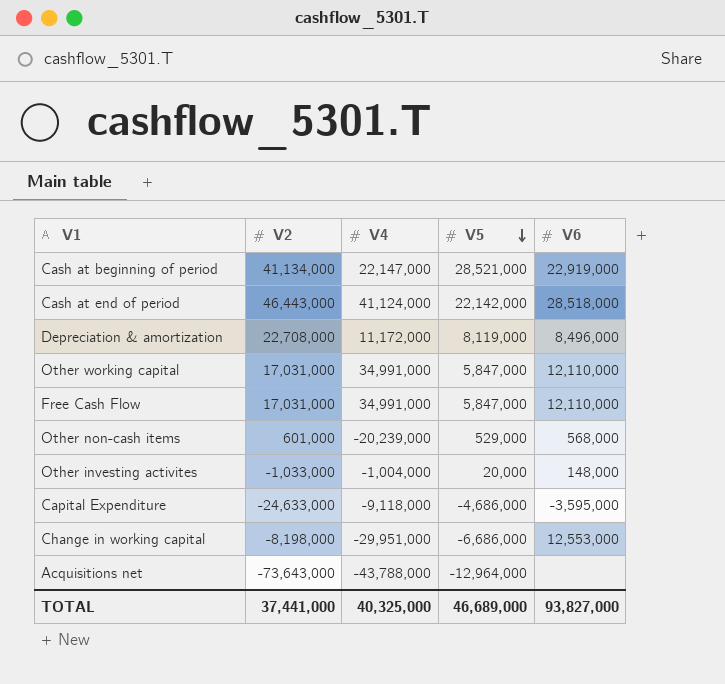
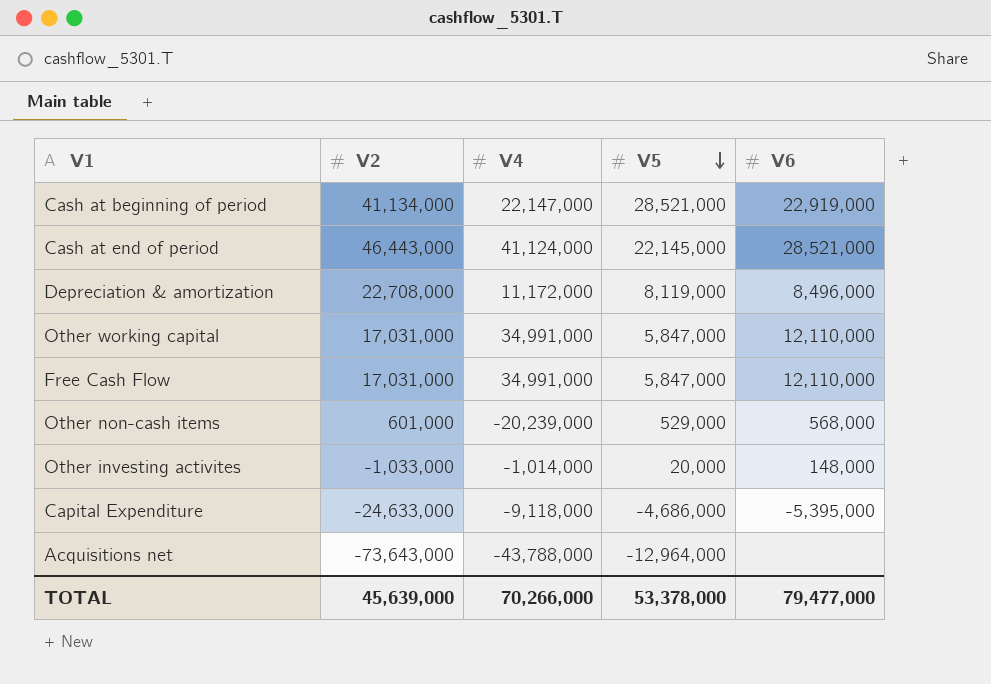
row Change in working capital: -8,198,000 | -29,951,000 | -6,686,000 | 12,553,000 -> none
Cash at end of period | V5: 22,142,000 -> 22,145,000
Cash at end of period | V6: 28,518,000 -> 28,521,000
Other investing activites | V4: -1,004,000 -> -1,014,000
Capital Expenditure | V6: -3,595,000 -> -5,395,000
TOTAL | V2: 37,441,000 -> 45,639,000
TOTAL | V4: 40,325,000 -> 70,266,000
TOTAL | V5: 46,689,000 -> 53,378,000
TOTAL | V6: 93,827,000 -> 79,477,000

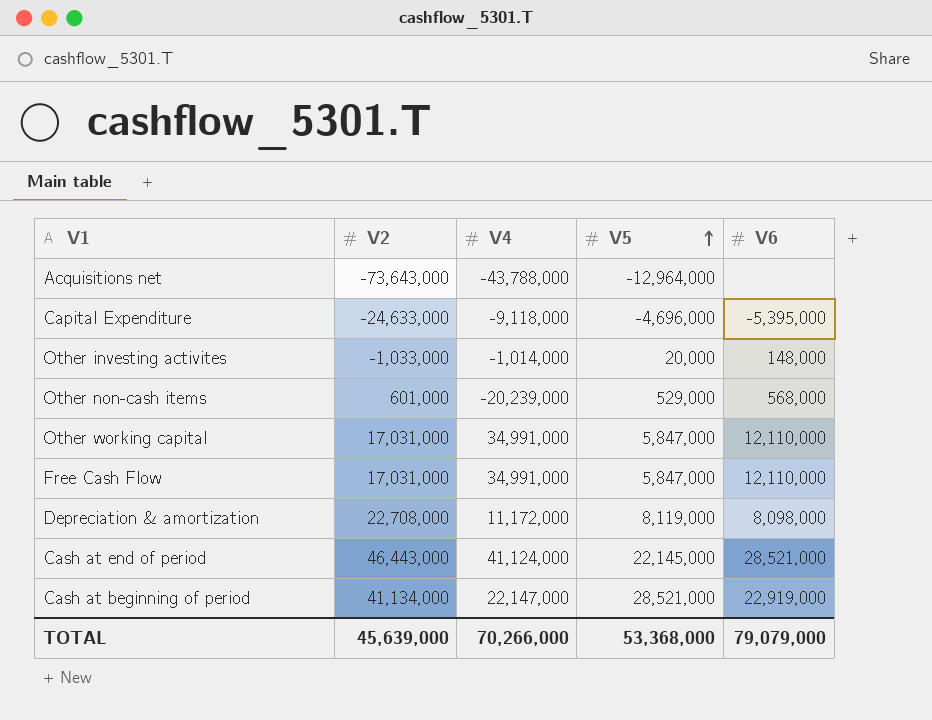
row order: V5 descending -> V5 ascending
Capital Expenditure | V5: -4,686,000 -> -4,696,000
Depreciation & amortization | V6: 8,496,000 -> 8,098,000
TOTAL | V5: 53,378,000 -> 53,368,000
TOTAL | V6: 79,477,000 -> 79,079,000

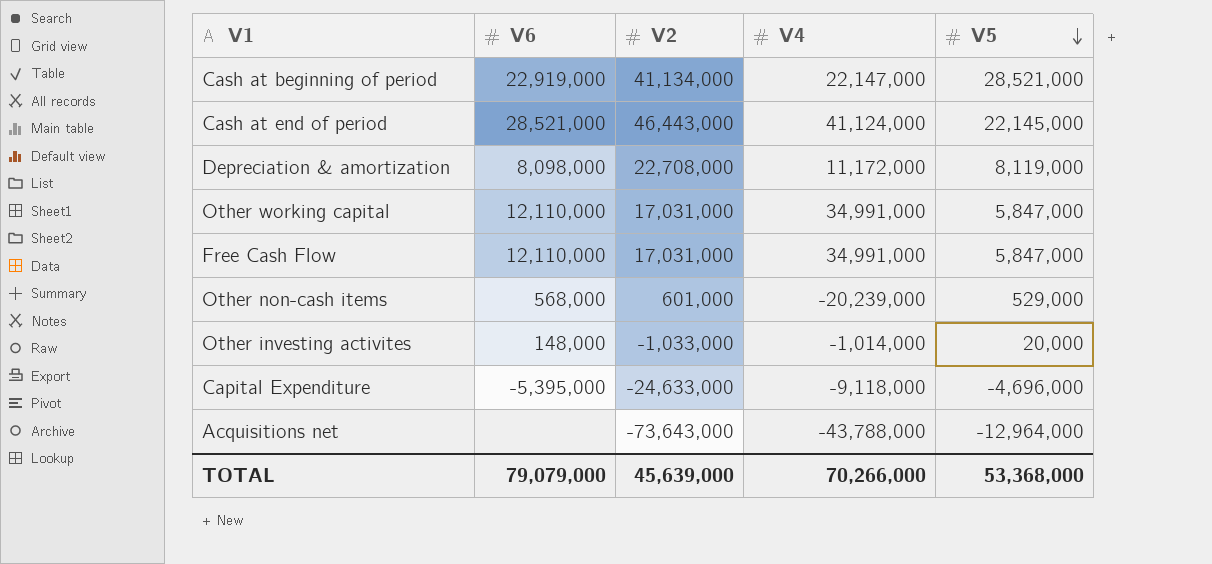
row order: V5 ascending -> V5 descending
column V6 | position: 5 -> 2

